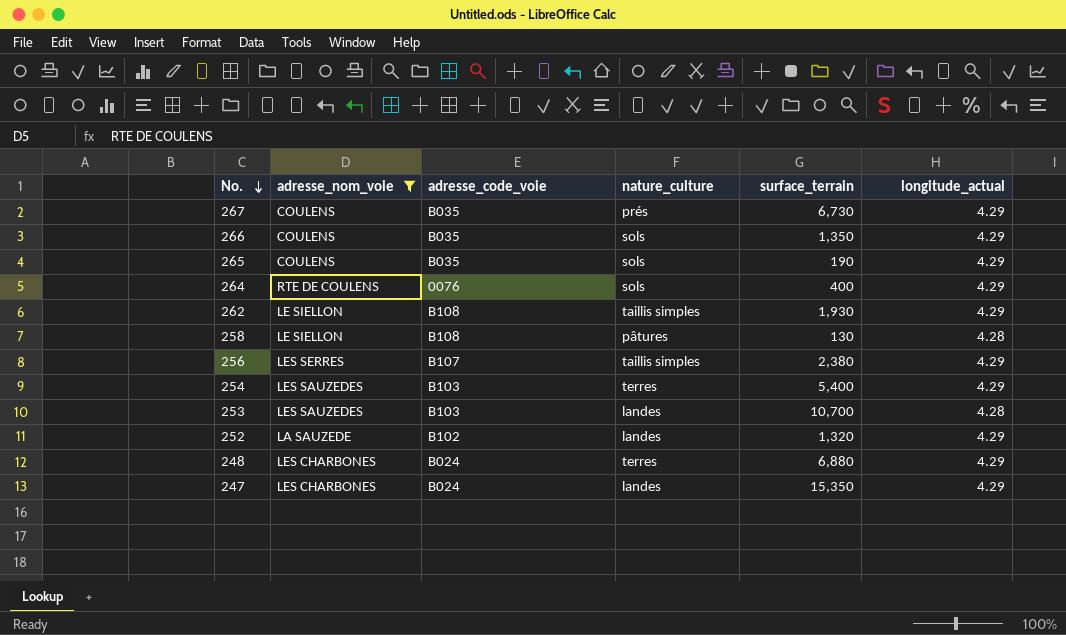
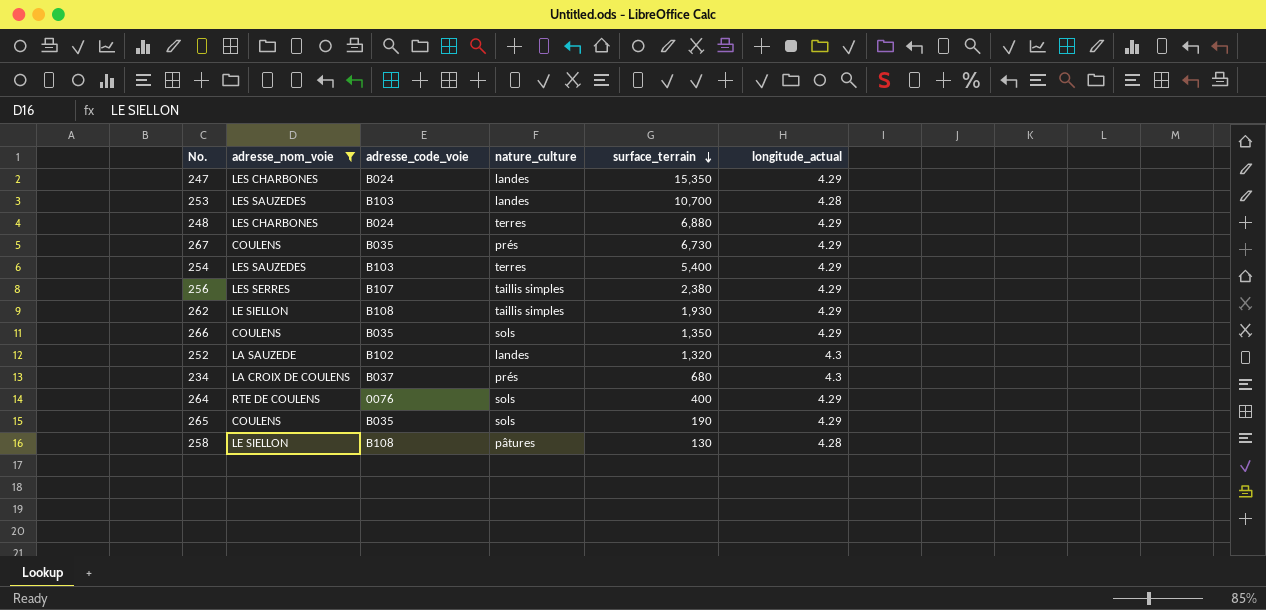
row order: No. descending -> surface_terrain descending
252 | longitude_actual: 4.29 -> 4.3
row 234: none -> LA CROIX DE COULENS | B037 | prés | 680 | 4.3

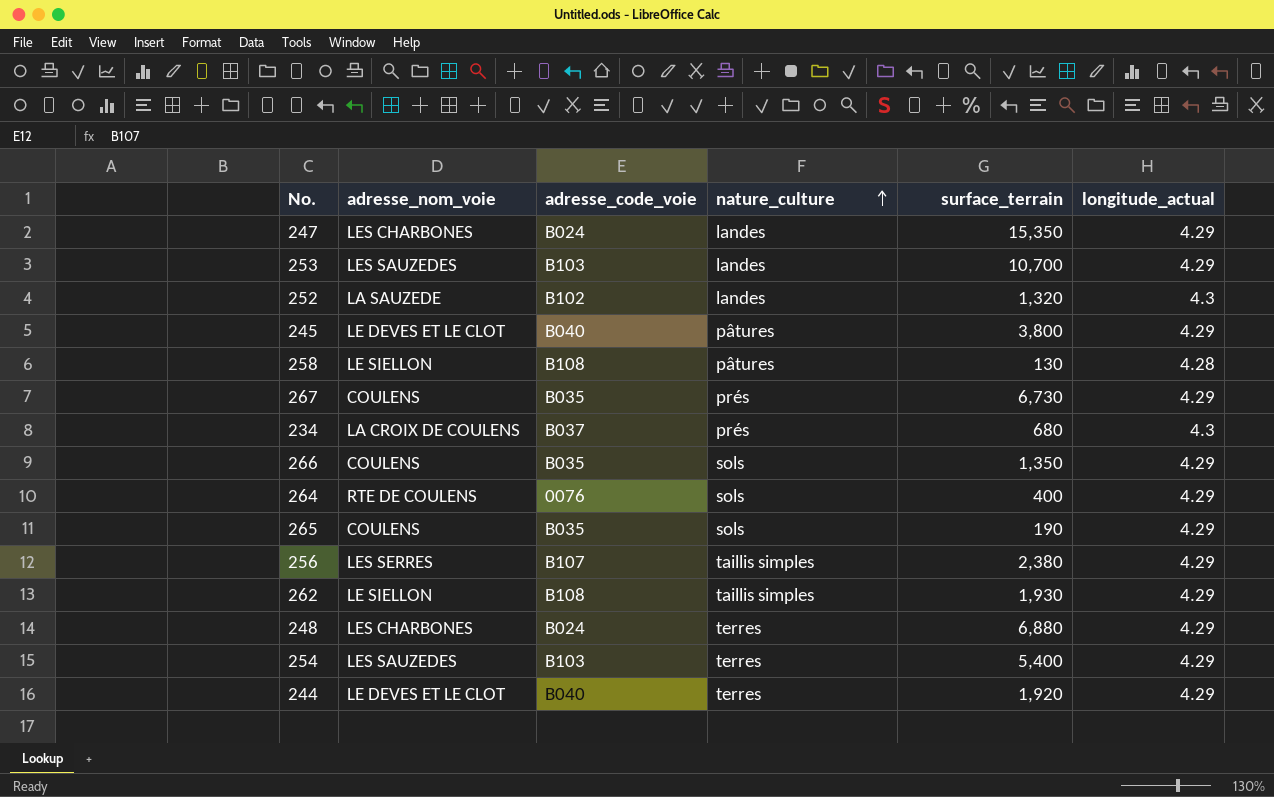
filter: adresse_nom_voie != LE DEVES ET LE CLOT -> none
row order: surface_terrain descending -> nature_culture ascending
253 | longitude_actual: 4.28 -> 4.29

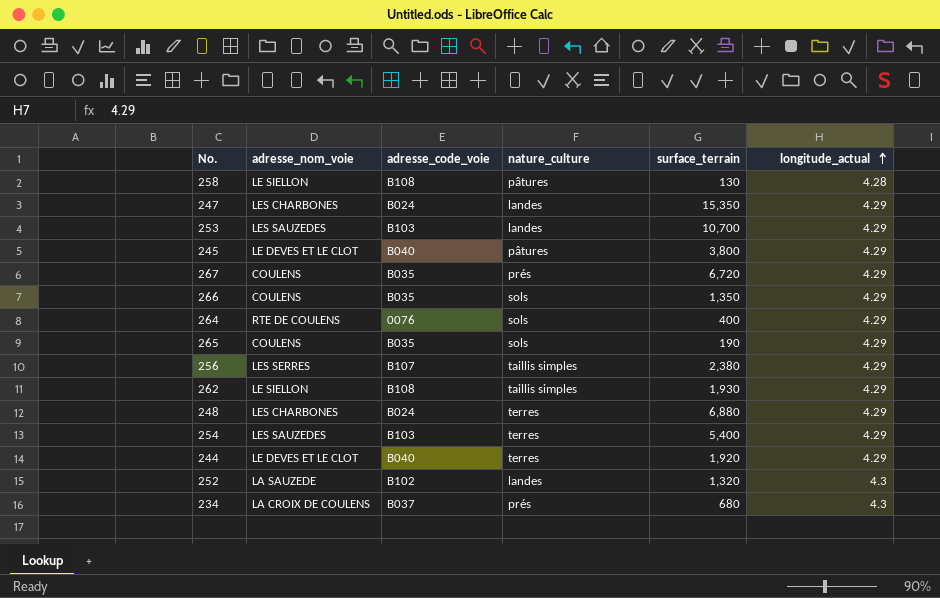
row order: nature_culture ascending -> longitude_actual ascending
267 | surface_terrain: 6,730 -> 6,720

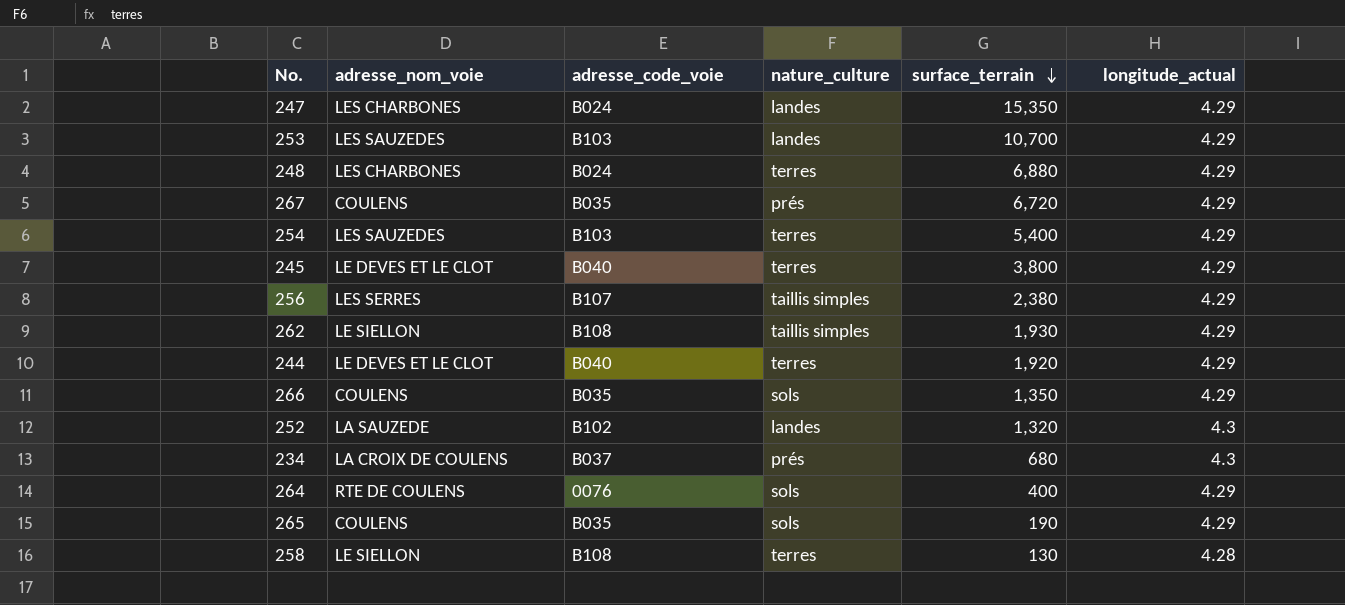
row order: longitude_actual ascending -> surface_terrain descending
245 | nature_culture: pâtures -> terres
258 | nature_culture: pâtures -> terres

